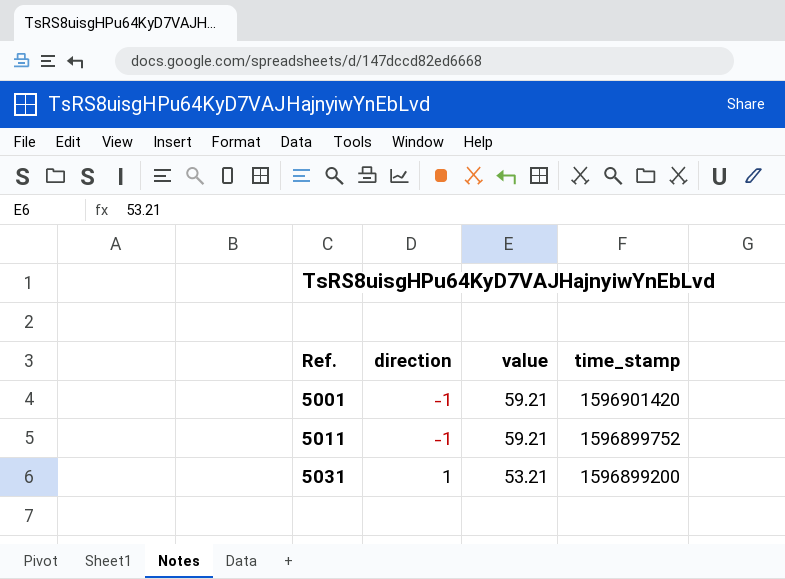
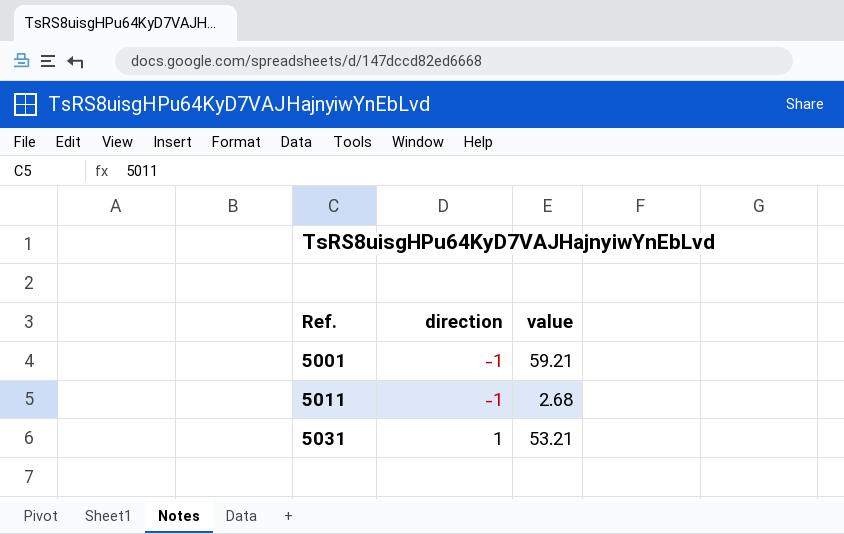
column time_stamp | position: 4 -> none
5011 | value: 59.21 -> 2.68

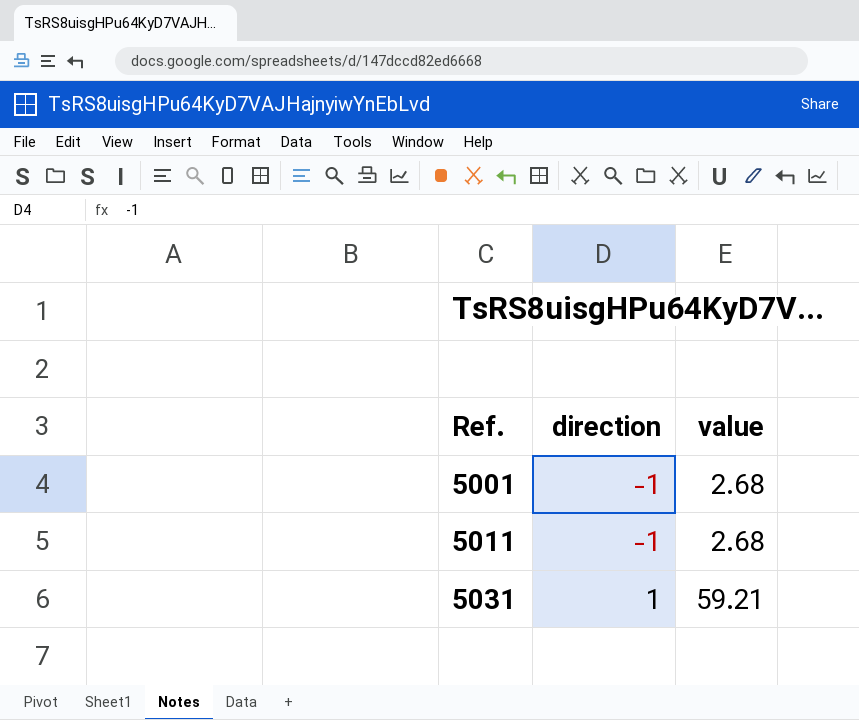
5001 | value: 59.21 -> 2.68
5031 | value: 53.21 -> 59.21

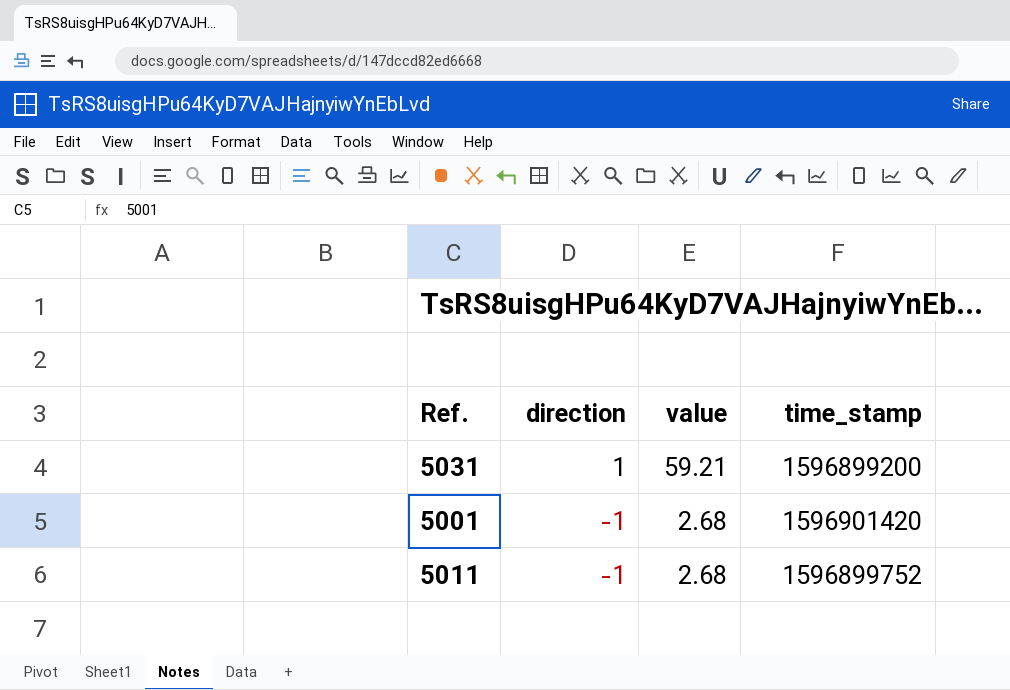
row order: Ref. ascending -> direction descending
column time_stamp | position: none -> 4

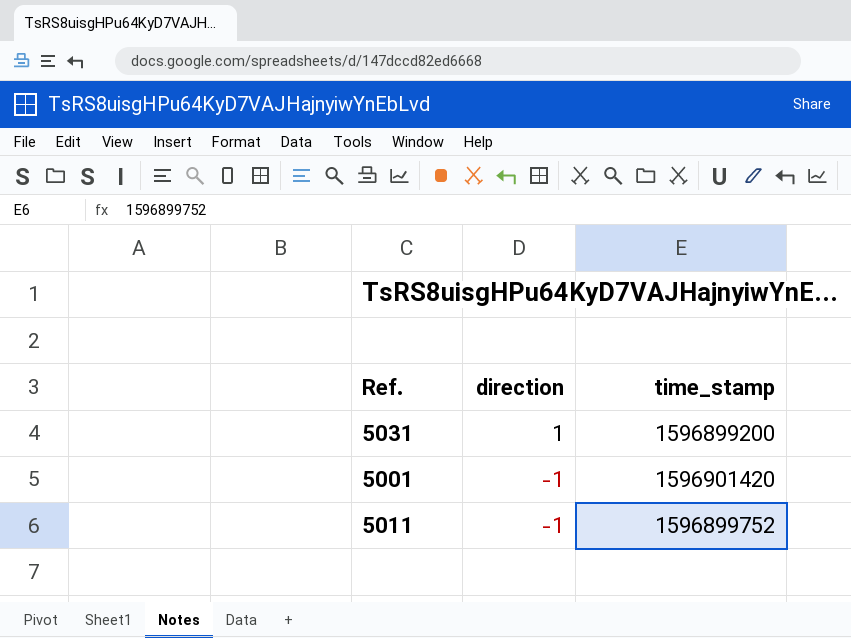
column value | position: 3 -> none

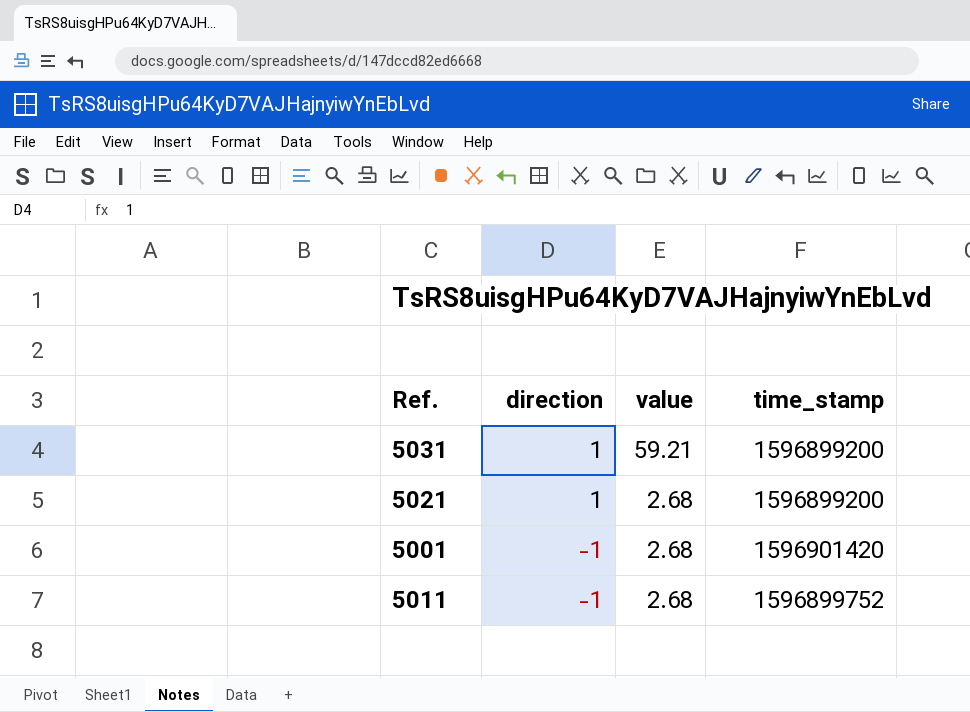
column value | position: none -> 3
row 5021: none -> 1 | 2.68 | 1596899200

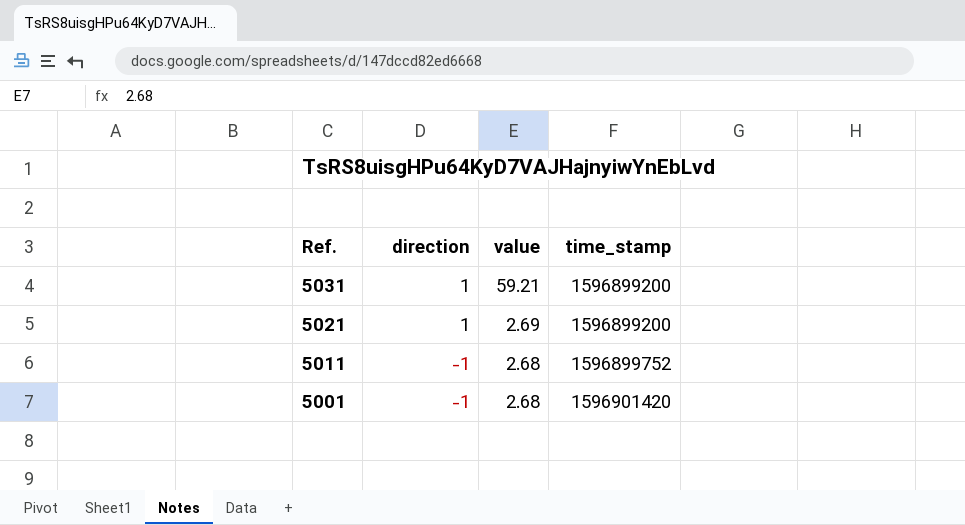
row order: direction descending -> Ref. descending
5021 | value: 2.68 -> 2.69

